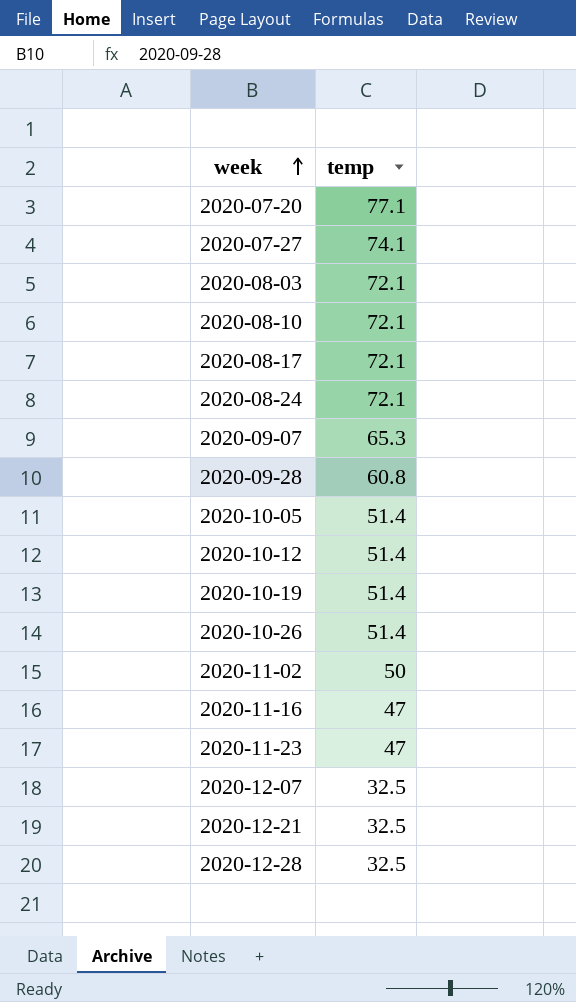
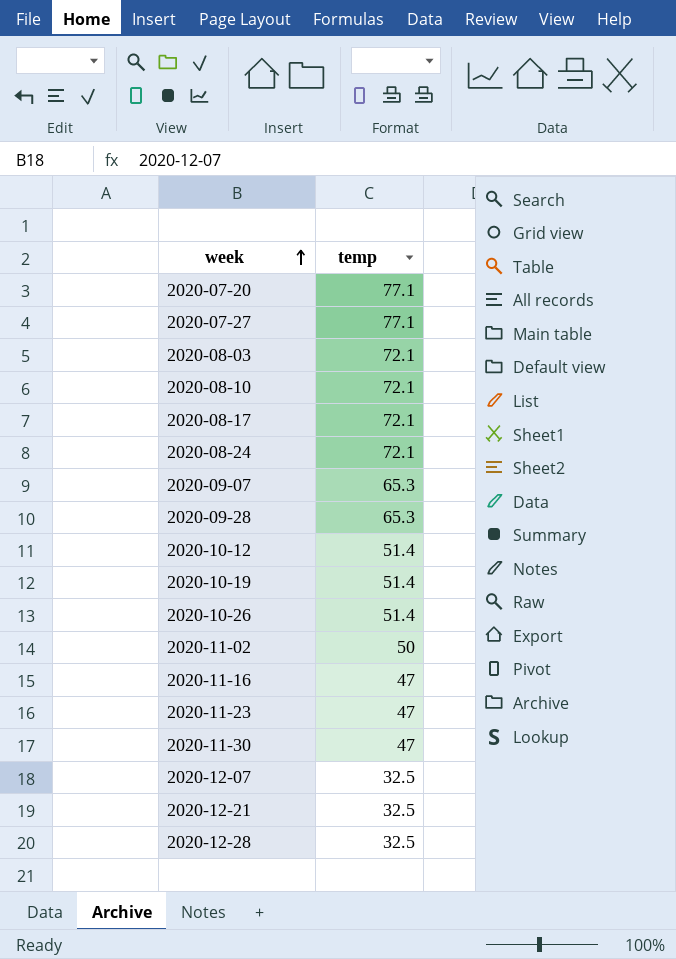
row 2020-10-05: 51.4 -> none
2020-07-27 | temp: 74.1 -> 77.1
2020-09-28 | temp: 60.8 -> 65.3
row 2020-11-30: none -> 47

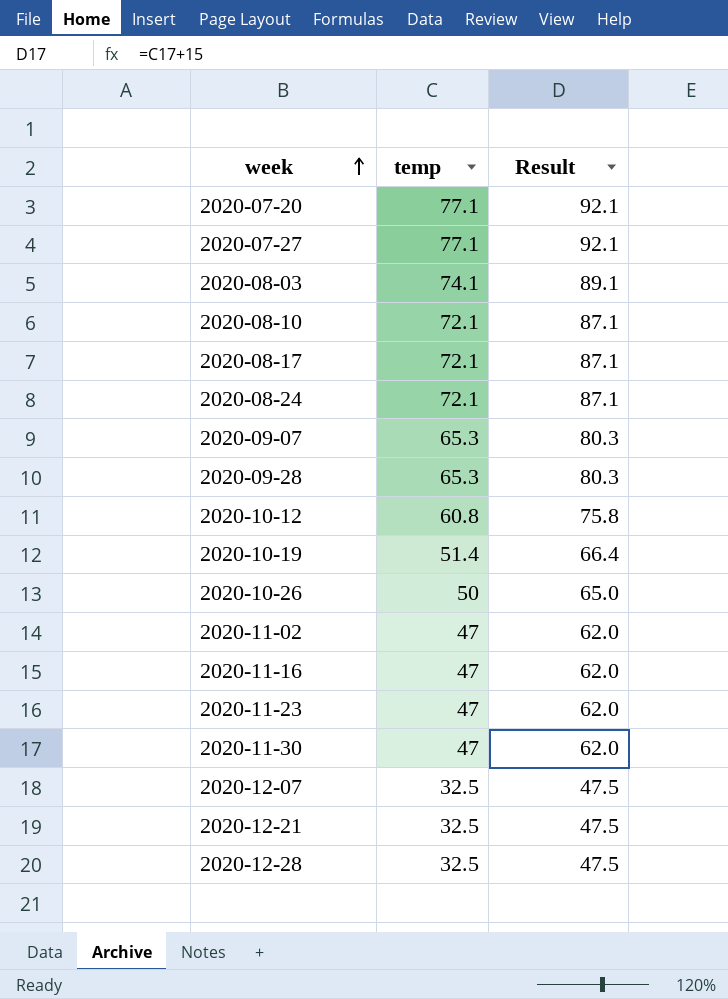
column Result | formula: none -> [temp] + 15
2020-08-03 | temp: 72.1 -> 74.1
2020-10-12 | temp: 51.4 -> 60.8
2020-10-26 | temp: 51.4 -> 50
2020-11-02 | temp: 50 -> 47

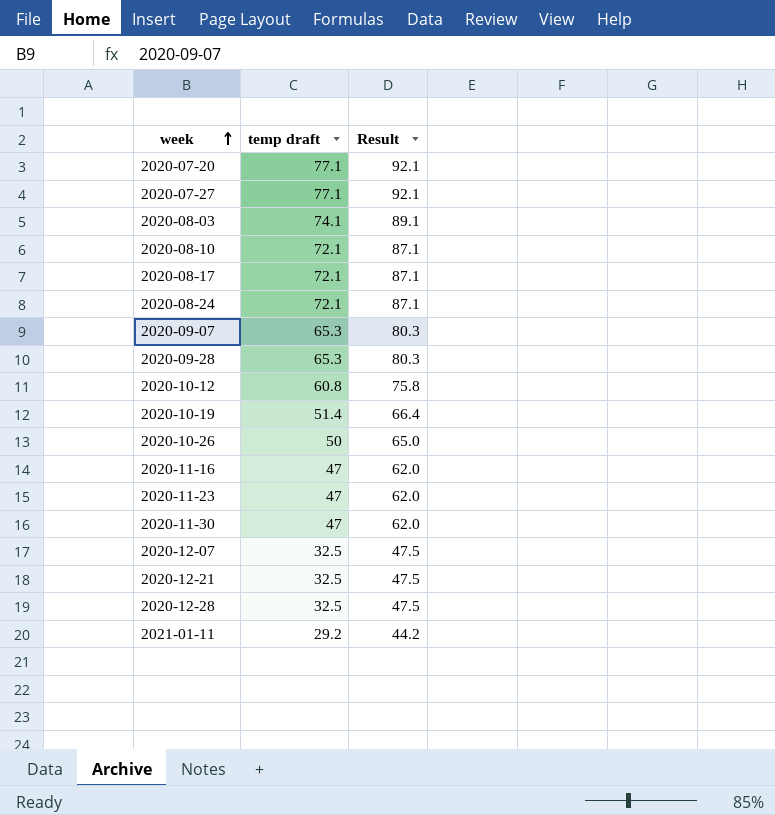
column name: temp -> temp draft
row 2020-11-02: 47 | 62.0 -> none
row 2021-01-11: none -> 29.2 | 44.2

